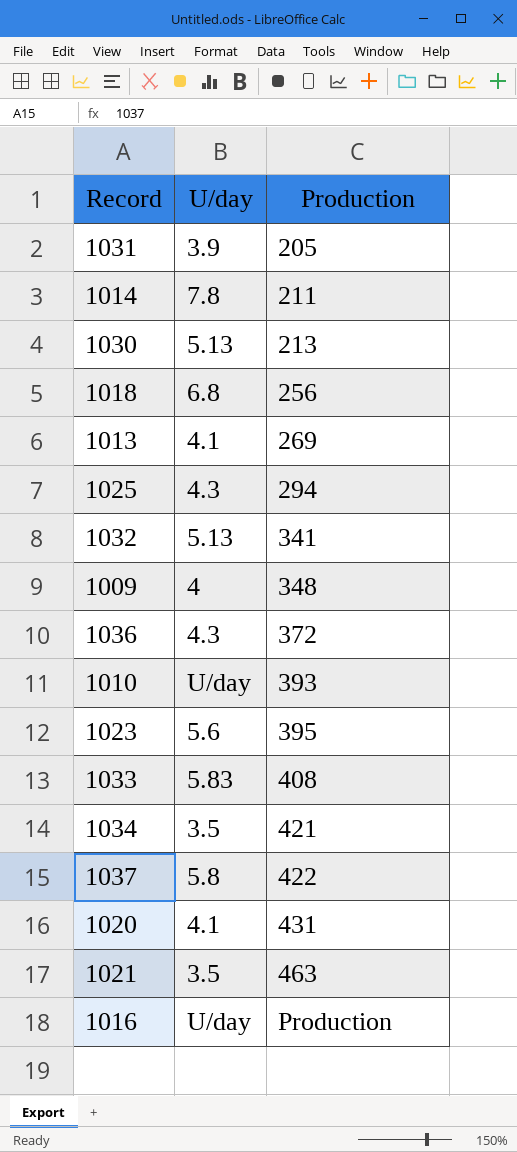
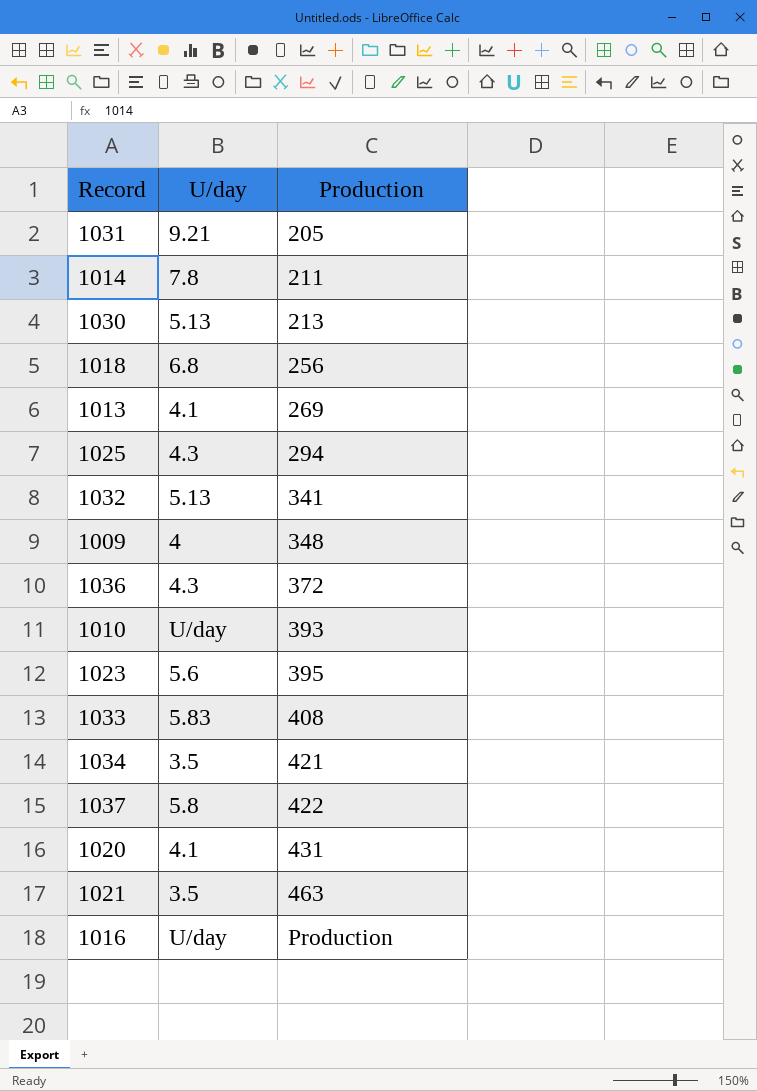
1031 | U/day: 3.9 -> 9.21

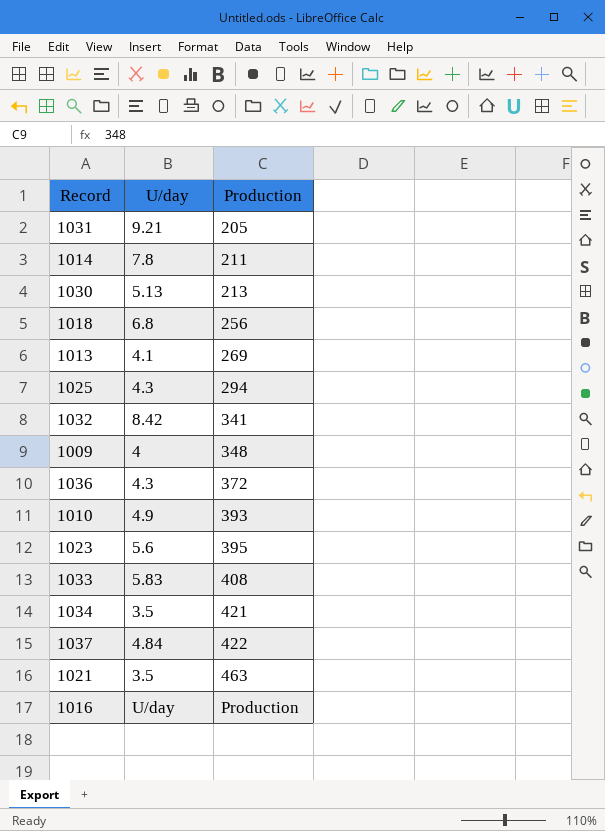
row 1020: 4.1 | 431 -> none
1032 | U/day: 5.13 -> 8.42
1010 | U/day: U/day -> 4.9
1037 | U/day: 5.8 -> 4.84

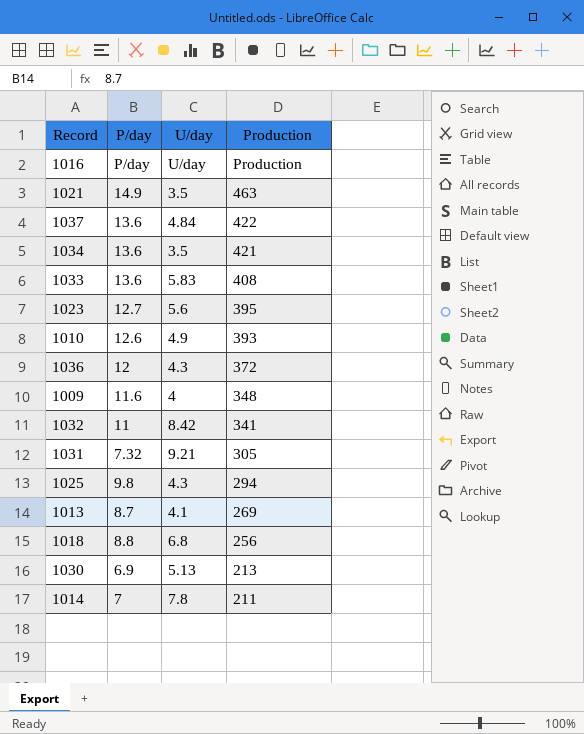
row order: Production ascending -> Production descending
column P/day | position: none -> 2
1031 | Production: 205 -> 305

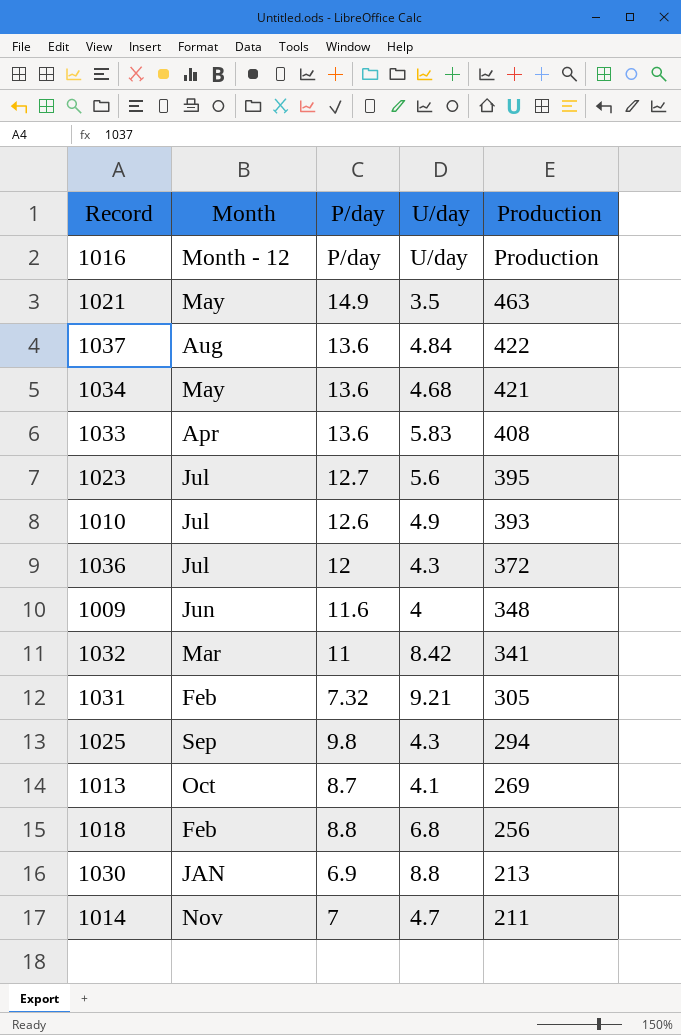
column Month | position: none -> 2
1034 | U/day: 3.5 -> 4.68
1030 | U/day: 5.13 -> 8.8
1014 | U/day: 7.8 -> 4.7

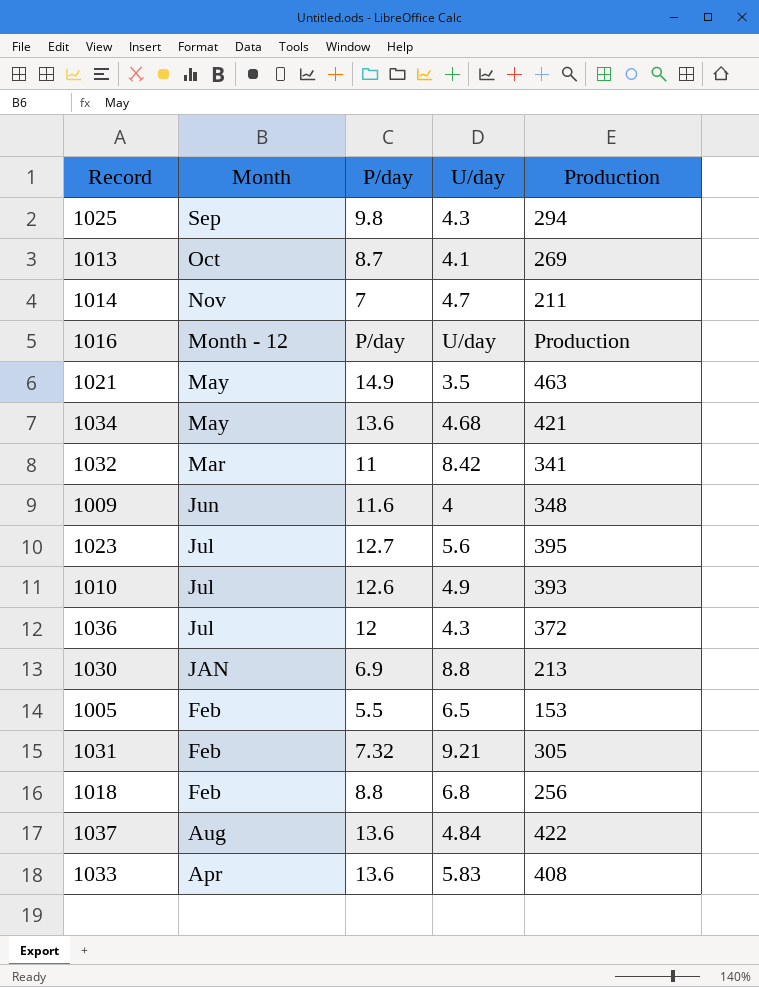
row order: Production descending -> Month descending
row 1005: none -> Feb | 5.5 | 6.5 | 153

